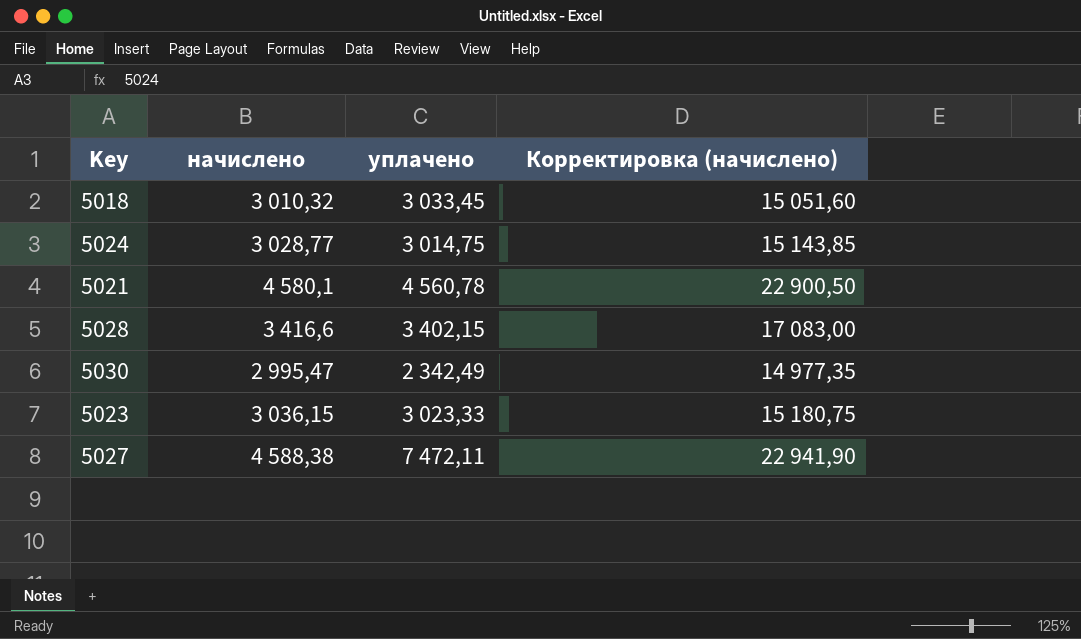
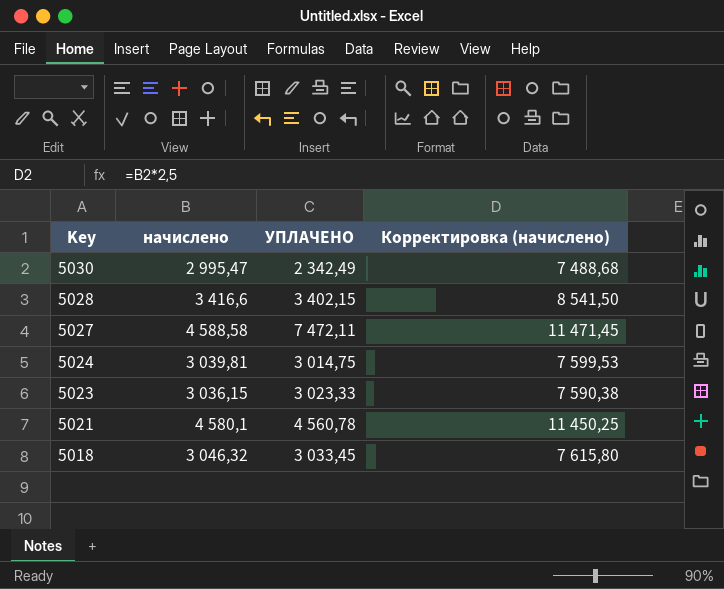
row order: none -> Key descending
column name: уплачено -> УПЛАЧЕНО
column Корректировка (начислено) | formula: [начислено] * 5 -> [начислено] * 2,5
5027 | начислено: 4 588,38 -> 4 588,58
5024 | начислено: 3 028,77 -> 3 039,81
5018 | начислено: 3 010,32 -> 3 046,32

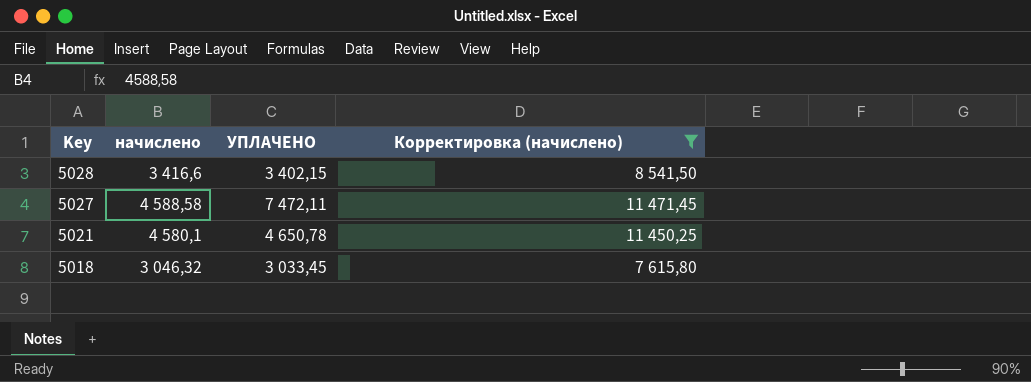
filter: none -> Корректировка (начислено) >= 7 615,80
5021 | УПЛАЧЕНО: 4 560,78 -> 4 650,78

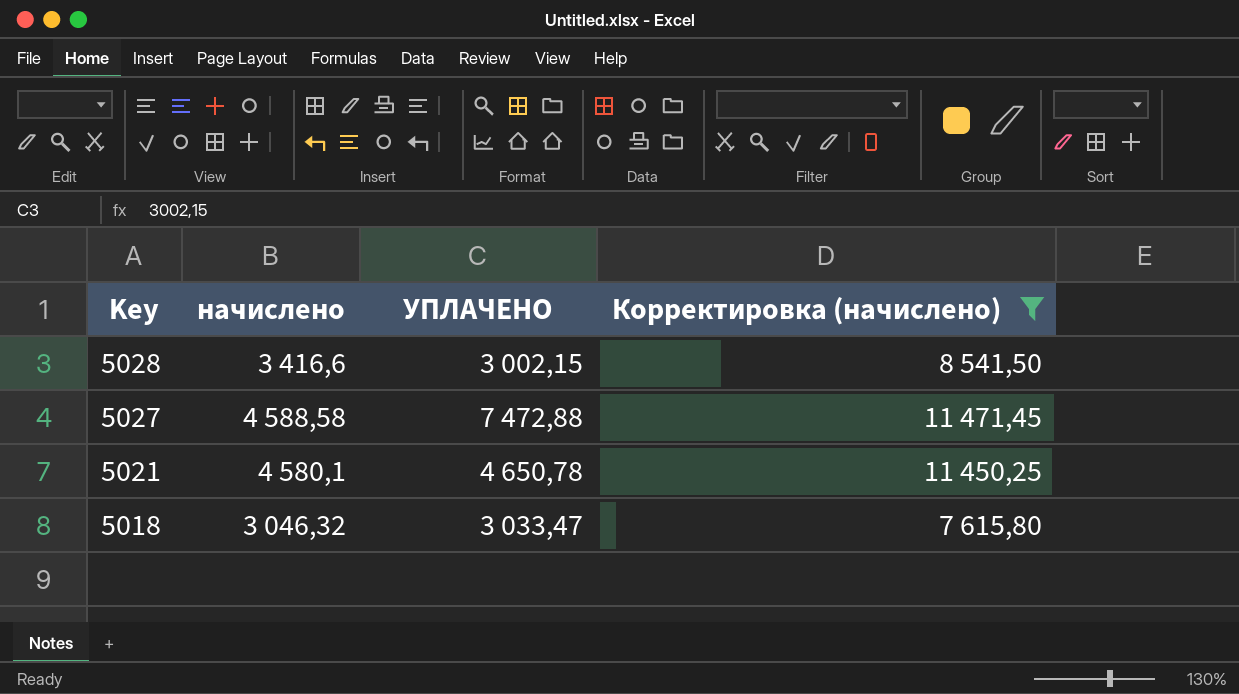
5028 | УПЛАЧЕНО: 3 402,15 -> 3 002,15
5027 | УПЛАЧЕНО: 7 472,11 -> 7 472,88
5018 | УПЛАЧЕНО: 3 033,45 -> 3 033,47

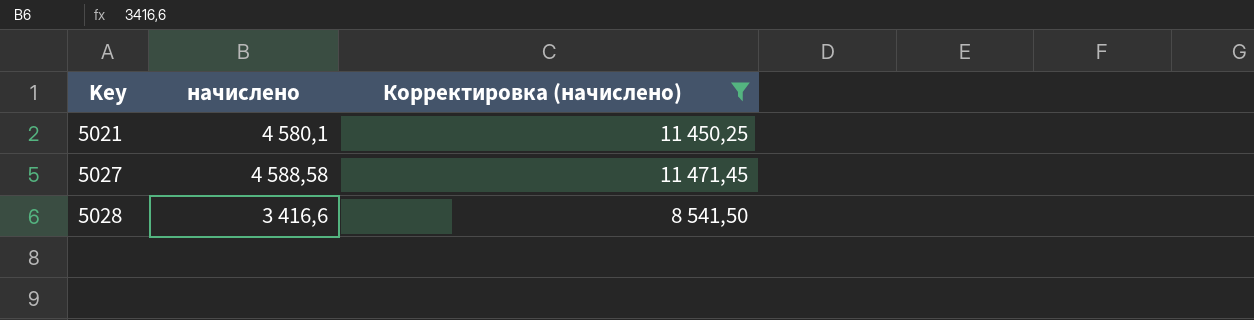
row order: Key descending -> Key ascending
column УПЛАЧЕНО | position: 3 -> none
row 5018: 3 046,32 | 3 033,47 | 7 615,80 -> none

